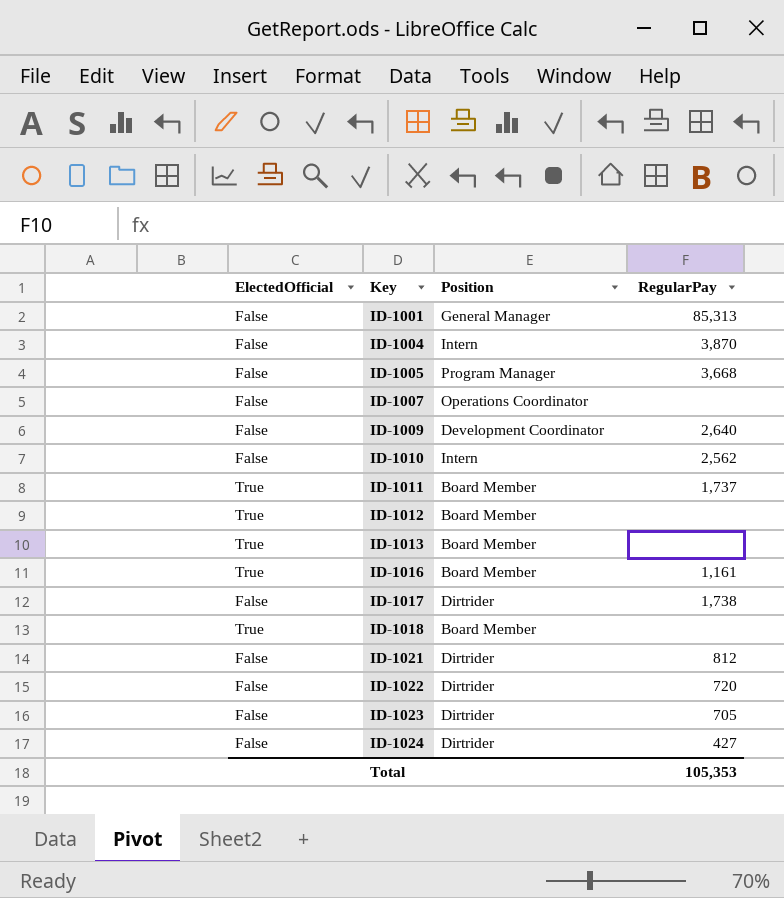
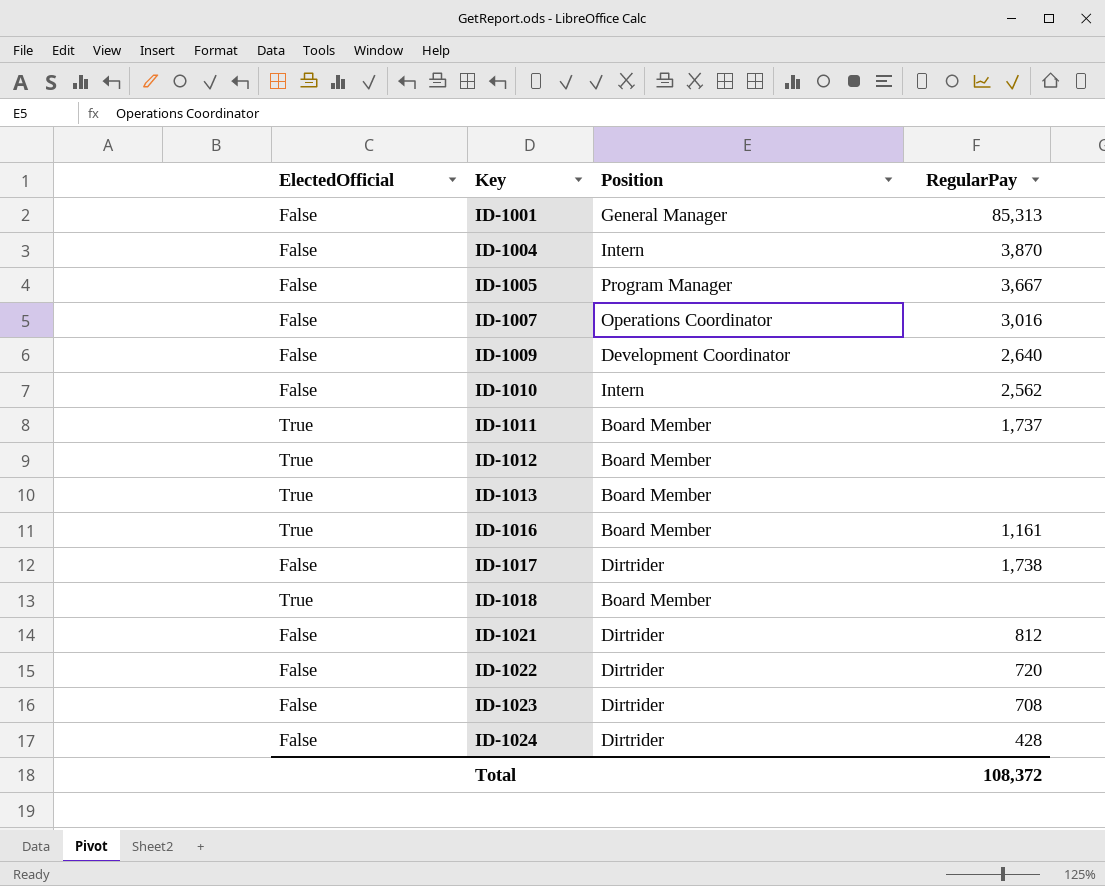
ID-1005 | RegularPay: 3,668 -> 3,667
ID-1007 | RegularPay: none -> 3,016
ID-1023 | RegularPay: 705 -> 708
ID-1024 | RegularPay: 427 -> 428
Total | RegularPay: 105,353 -> 108,372

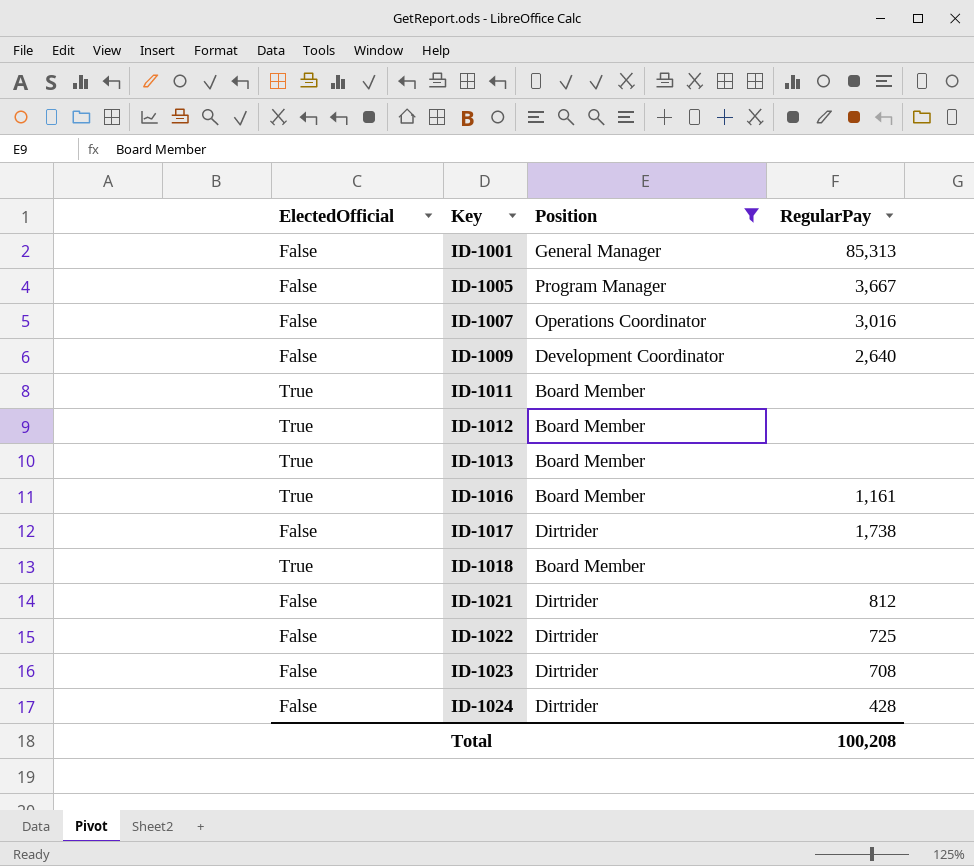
filter: none -> Position != Intern
ID-1011 | RegularPay: 1,737 -> none
ID-1022 | RegularPay: 720 -> 725
Total | RegularPay: 108,372 -> 100,208

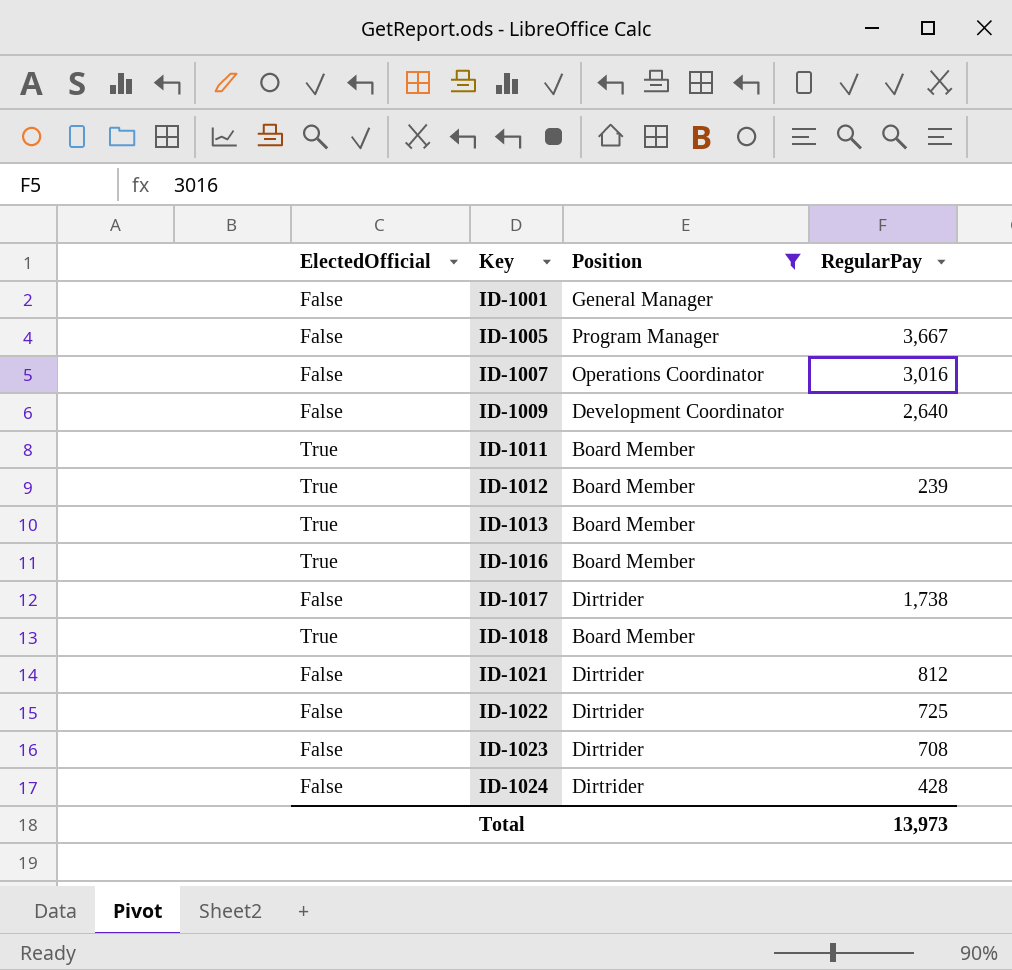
ID-1001 | RegularPay: 85,313 -> none
ID-1012 | RegularPay: none -> 239
ID-1016 | RegularPay: 1,161 -> none
Total | RegularPay: 100,208 -> 13,973

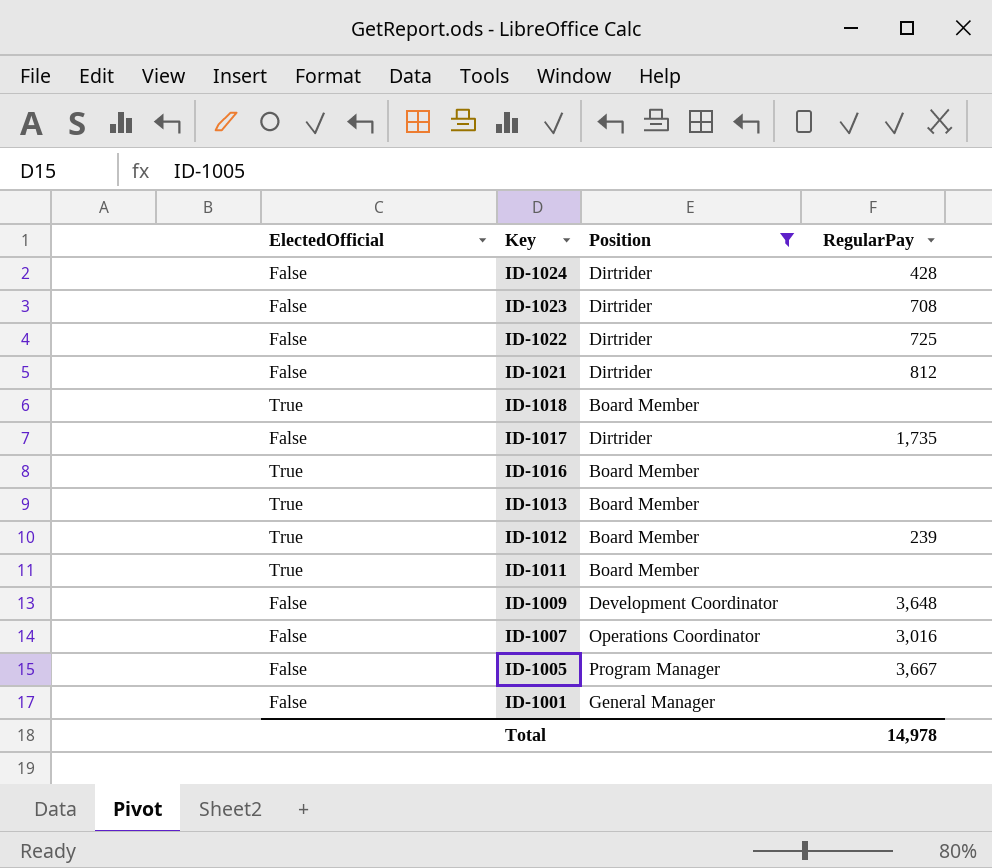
row order: Key ascending -> Key descending
ID-1017 | RegularPay: 1,738 -> 1,735
ID-1009 | RegularPay: 2,640 -> 3,648
Total | RegularPay: 13,973 -> 14,978

